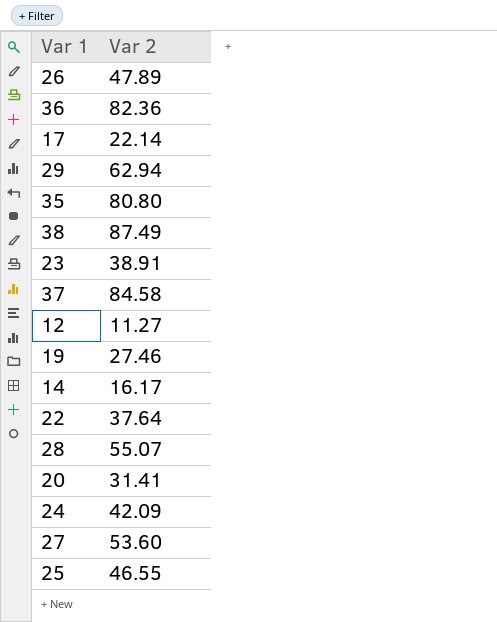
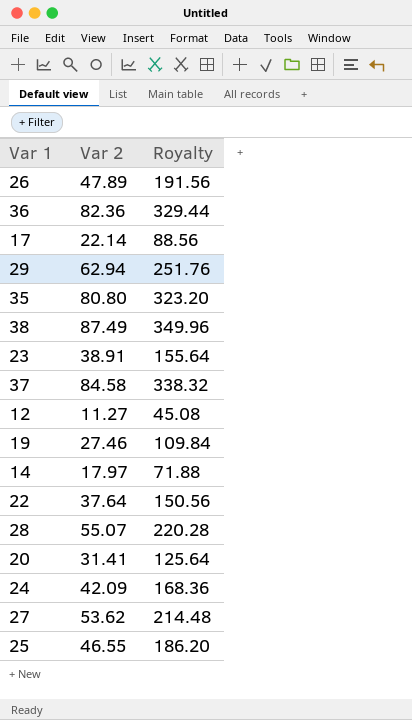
column Royalty | formula: none -> [Var 2] * 4
14 | Var 2: 16.17 -> 17.97
27 | Var 2: 53.60 -> 53.62

